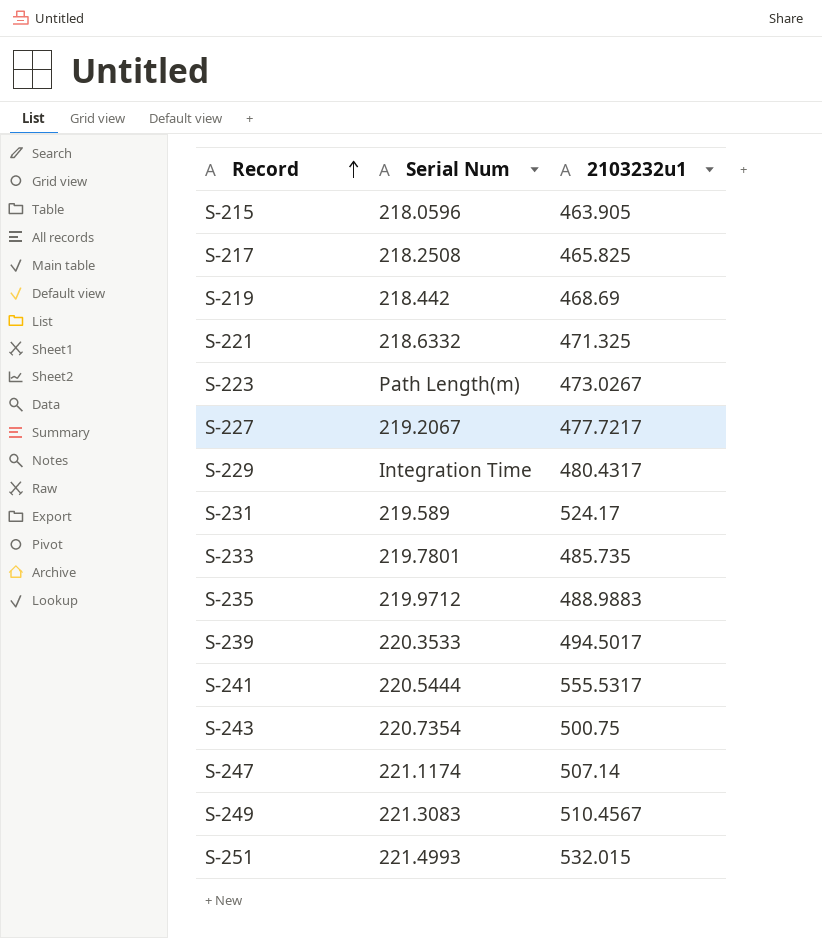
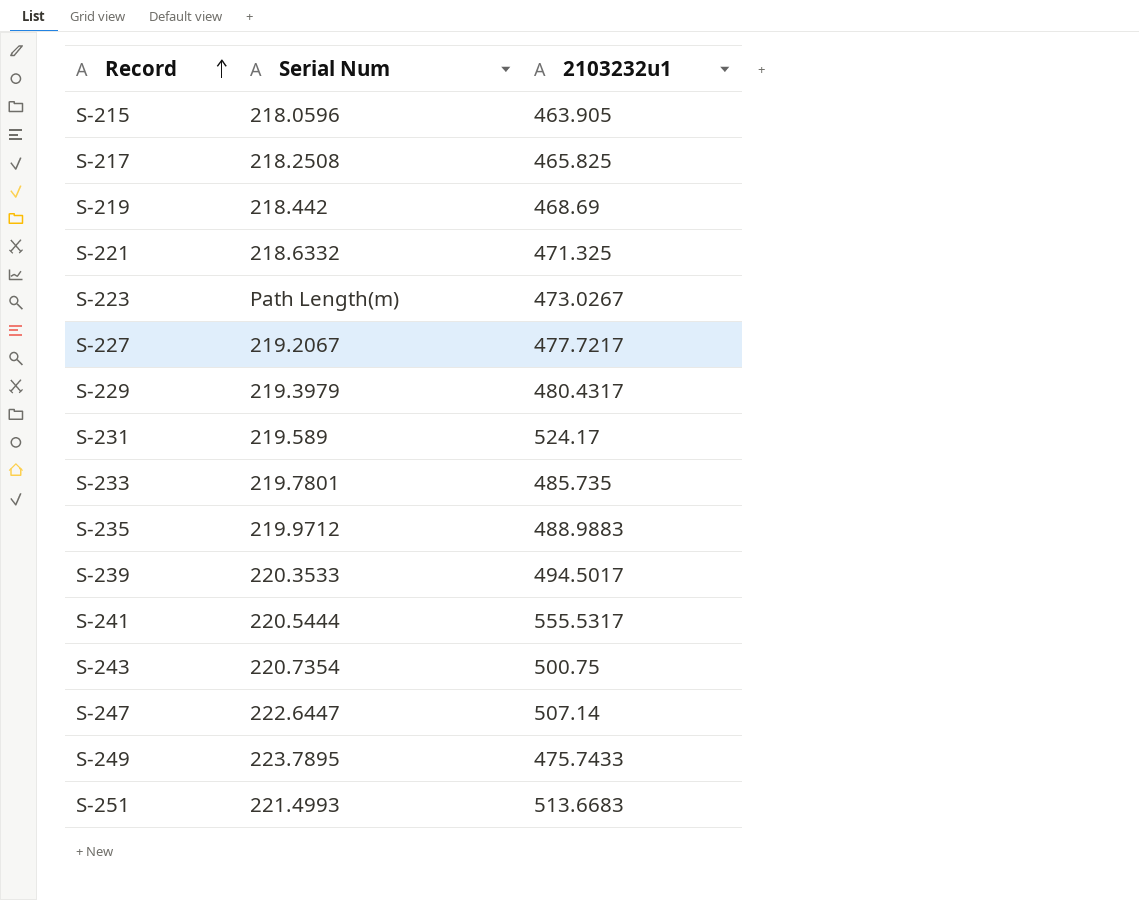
S-229 | Serial Num: Integration Time -> 219.3979
S-247 | Serial Num: 221.1174 -> 222.6447
S-249 | Serial Num: 221.3083 -> 223.7895
S-249 | 2103232u1: 510.4567 -> 475.7433
S-251 | 2103232u1: 532.015 -> 513.6683

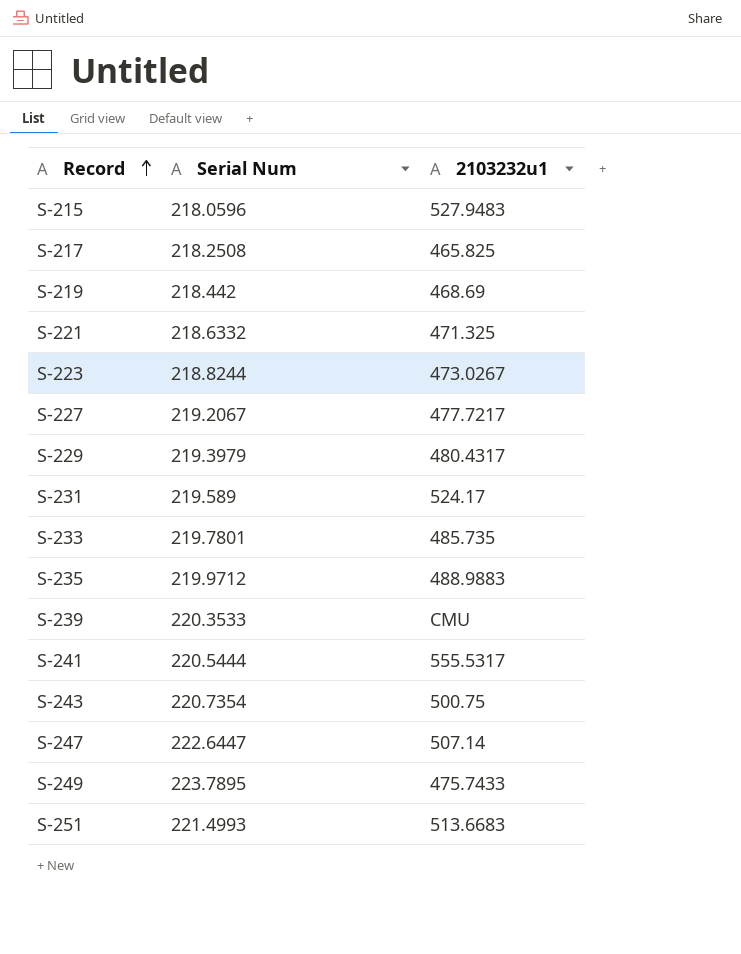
S-215 | 2103232u1: 463.905 -> 527.9483
S-223 | Serial Num: Path Length(m) -> 218.8244
S-239 | 2103232u1: 494.5017 -> CMU

